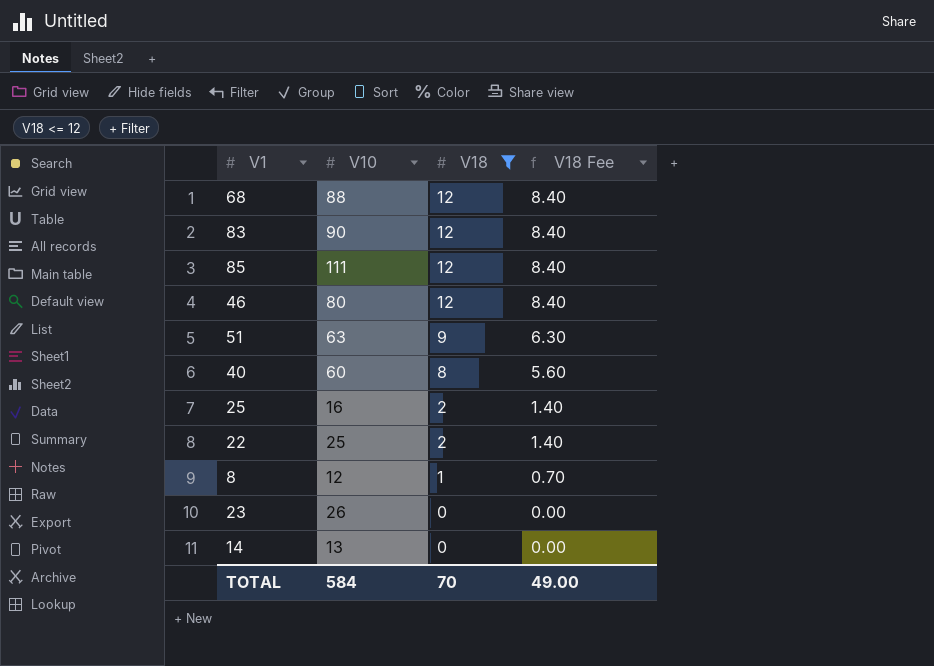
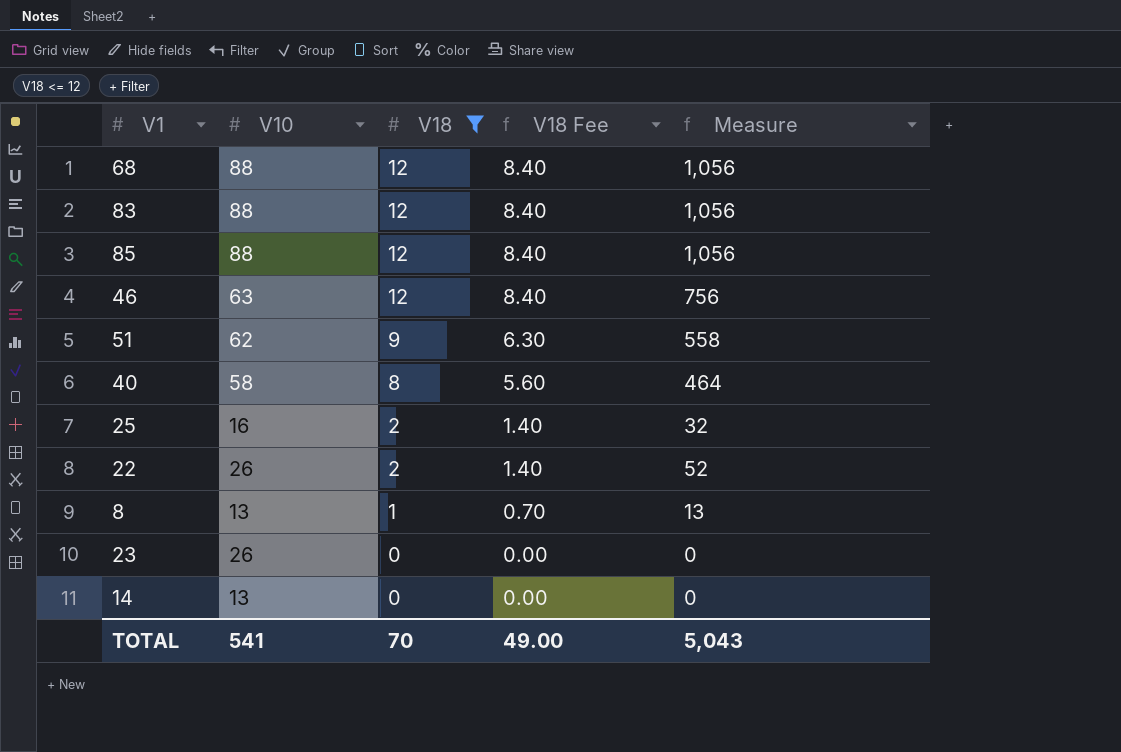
column Measure | formula: none -> [V10] * [V18]
83 | V10: 90 -> 88
85 | V10: 111 -> 88
46 | V10: 80 -> 63
51 | V10: 63 -> 62
40 | V10: 60 -> 58
22 | V10: 25 -> 26
8 | V10: 12 -> 13
TOTAL | V10: 584 -> 541

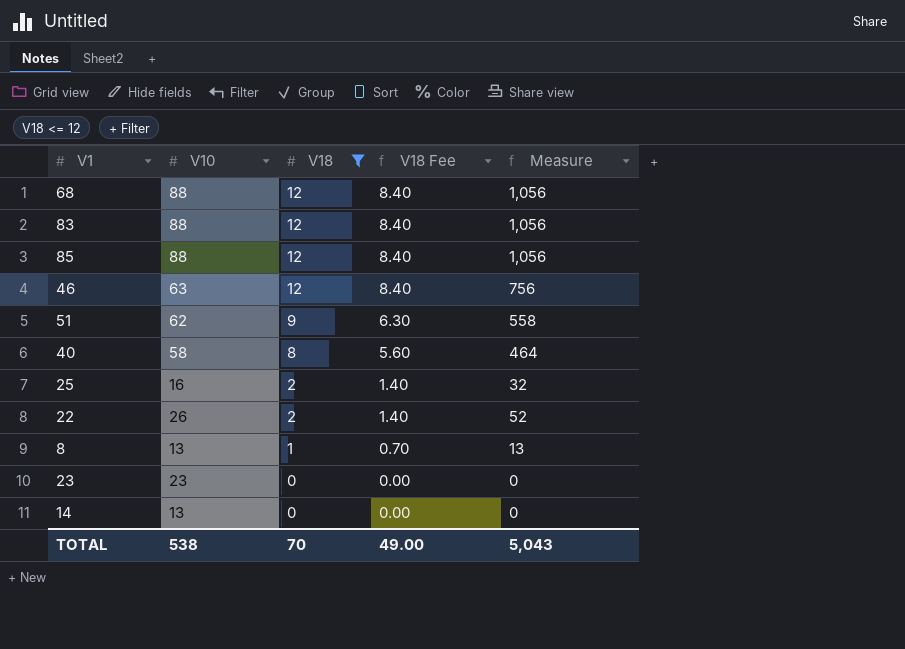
23 | V10: 26 -> 23
TOTAL | V10: 541 -> 538

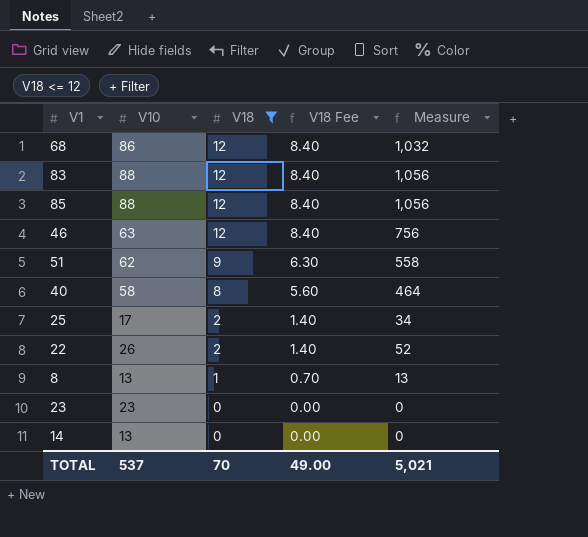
68 | V10: 88 -> 86
68 | Measure: 1,056 -> 1,032
25 | V10: 16 -> 17
25 | Measure: 32 -> 34
TOTAL | V10: 538 -> 537
TOTAL | Measure: 5,043 -> 5,021

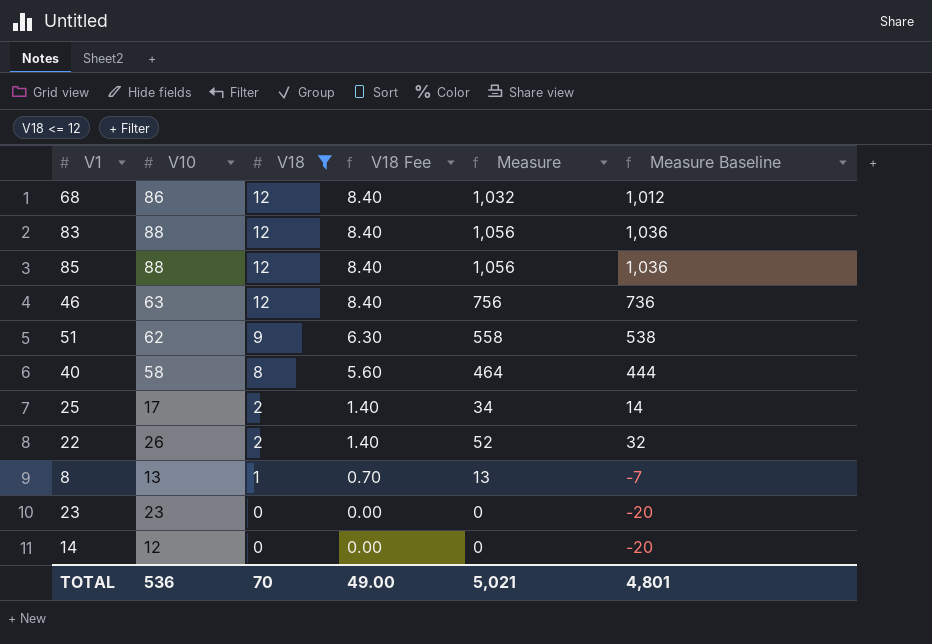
column Measure Baseline | formula: none -> [Measure] - 20
14 | V10: 13 -> 12
TOTAL | V10: 537 -> 536

